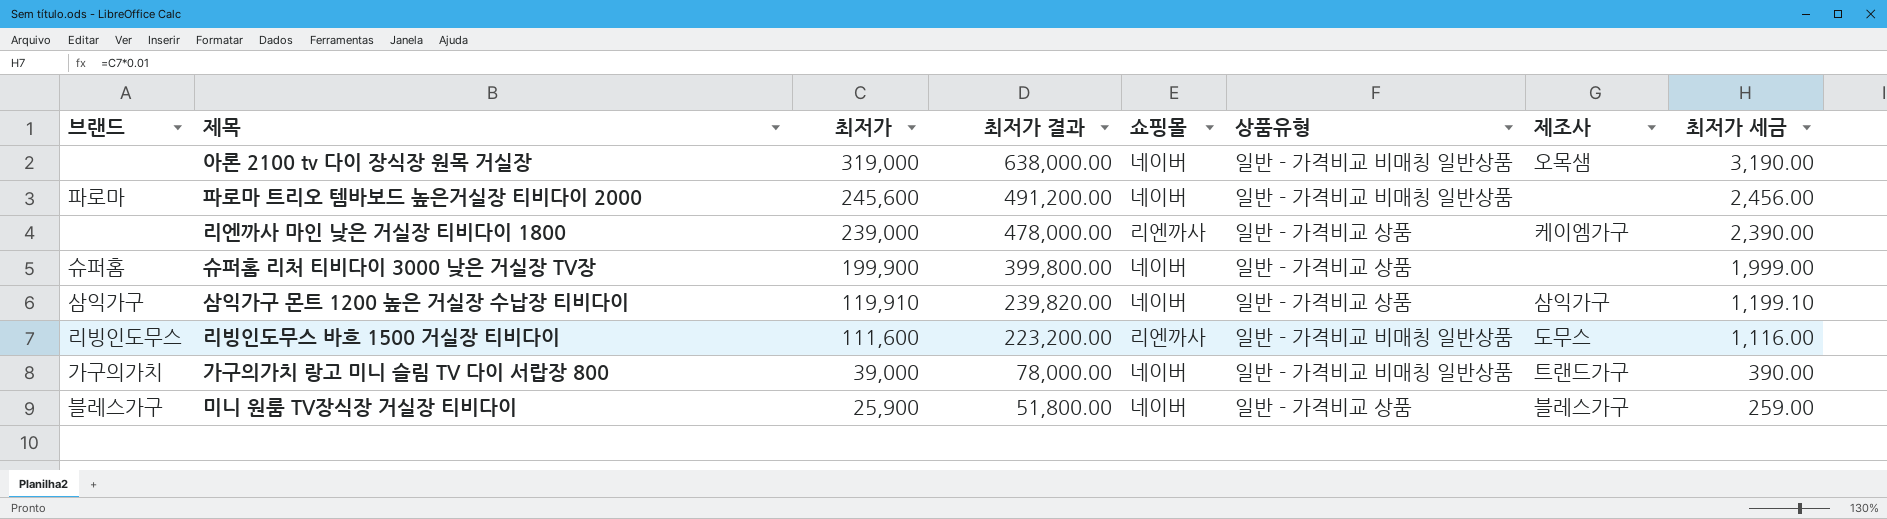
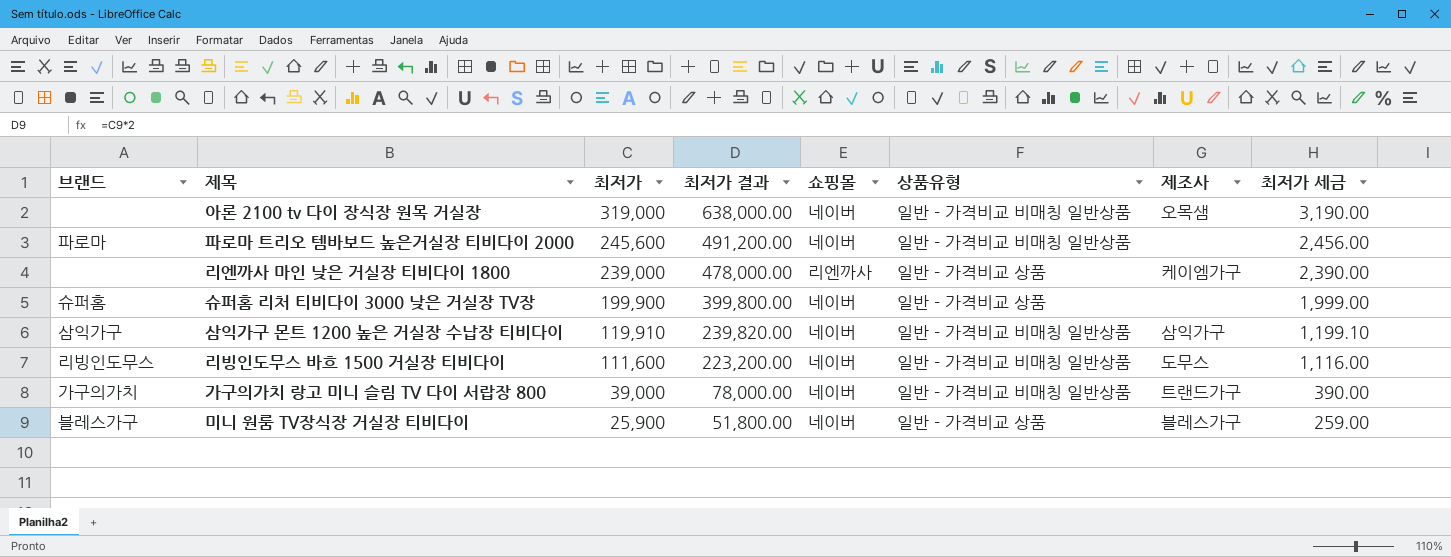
삼익가구 몬트 1200 높은 거실장 수납장 티비다이 | 상품유형: 일반 - 가격비교 상품 -> 일반 - 가격비교 비매칭 일반상품
리빙인도무스 바흐 1500 거실장 티비다이 | 쇼핑몰: 리엔까사 -> 네이버

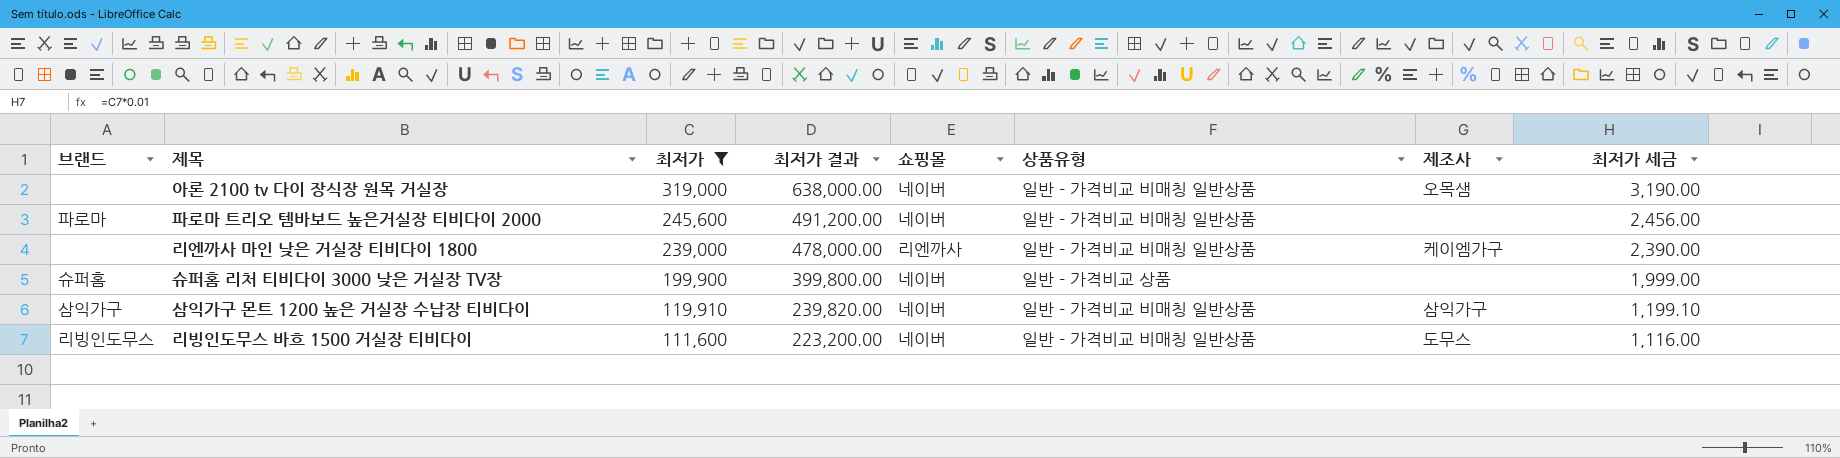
filter: none -> 최저가 >= 111,600
리엔까사 마인 낮은 거실장 티비다이 1800 | 상품유형: 일반 - 가격비교 상품 -> 일반 - 가격비교 비매칭 일반상품

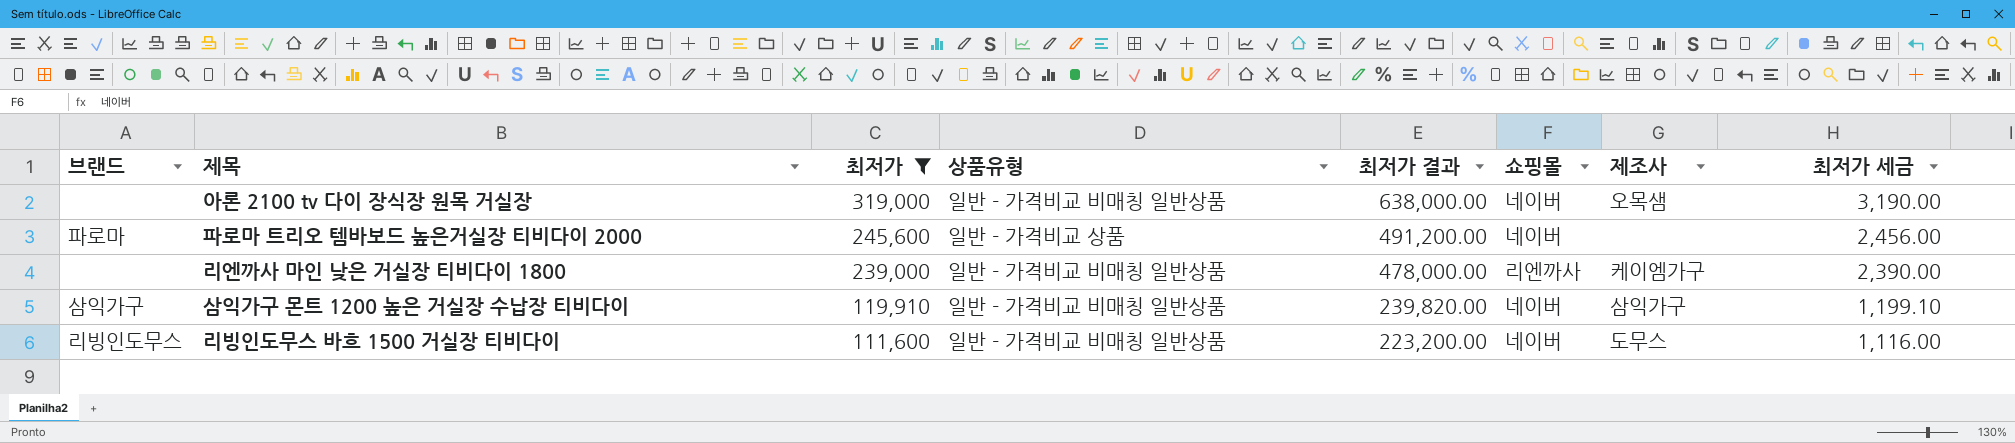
column 상품유형 | position: 6 -> 4
row 슈퍼홈 리처 티비다이 3000 낮은 거실장 TV장: 슈퍼홈 | 199,900 | 399,800.00 | 네이버 | 일반 - 가격비교 상품 | none | 1,999.00 -> none
파로마 트리오 템바보드 높은거실장 티비다이 2000 | 상품유형: 일반 - 가격비교 비매칭 일반상품 -> 일반 - 가격비교 상품

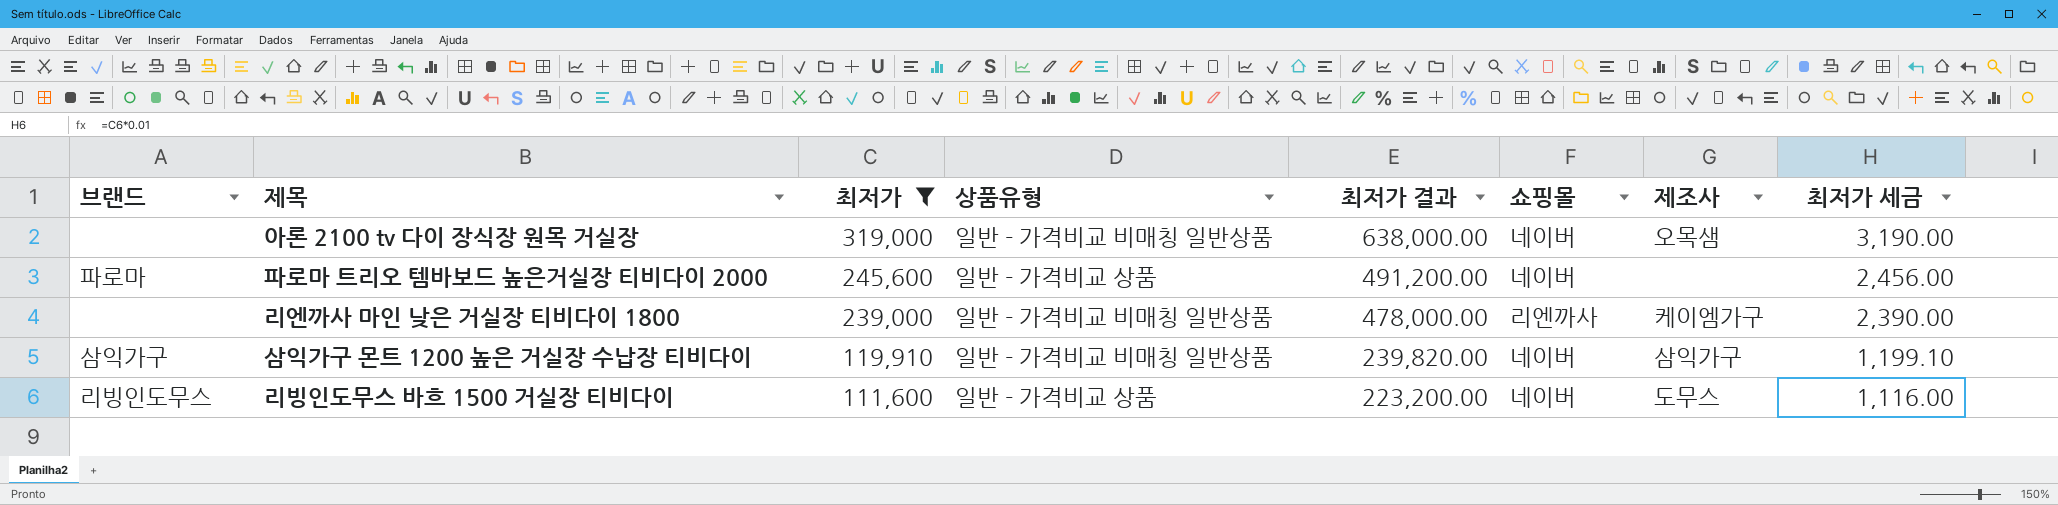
리빙인도무스 바흐 1500 거실장 티비다이 | 상품유형: 일반 - 가격비교 비매칭 일반상품 -> 일반 - 가격비교 상품

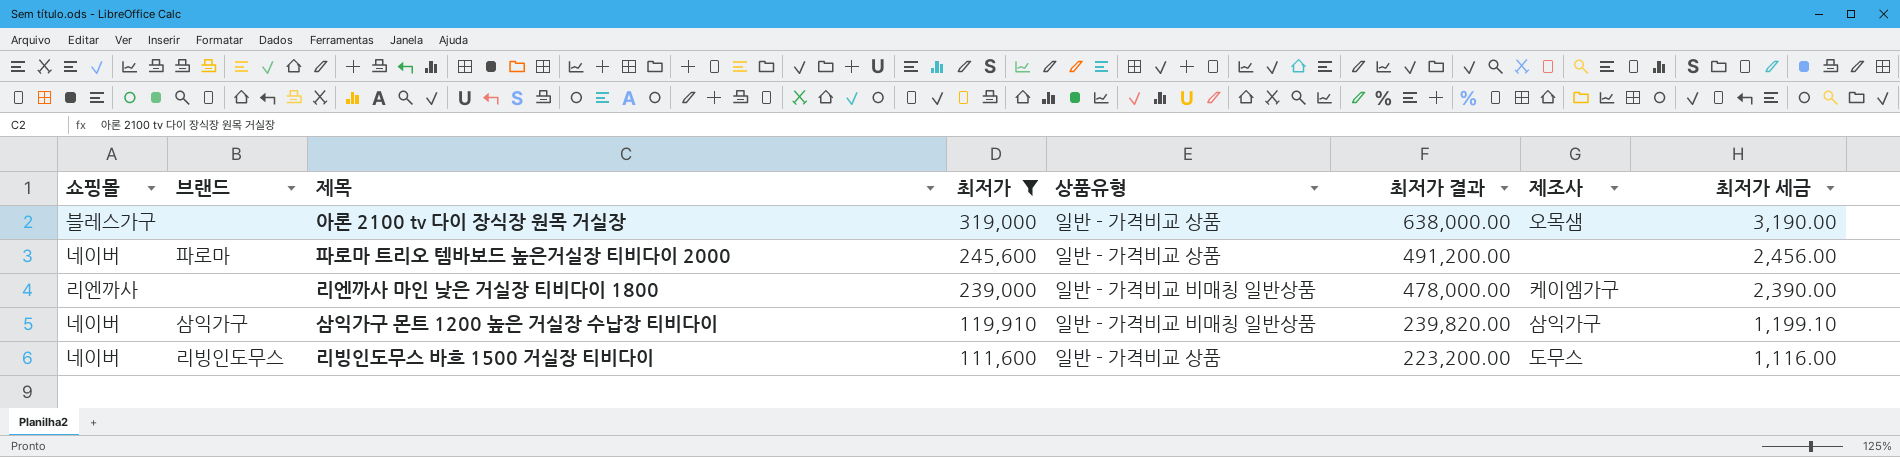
column 쇼핑몰 | position: 6 -> 1
아론 2100 tv 다이 장식장 원목 거실장 | 쇼핑몰: 네이버 -> 블레스가구
아론 2100 tv 다이 장식장 원목 거실장 | 상품유형: 일반 - 가격비교 비매칭 일반상품 -> 일반 - 가격비교 상품

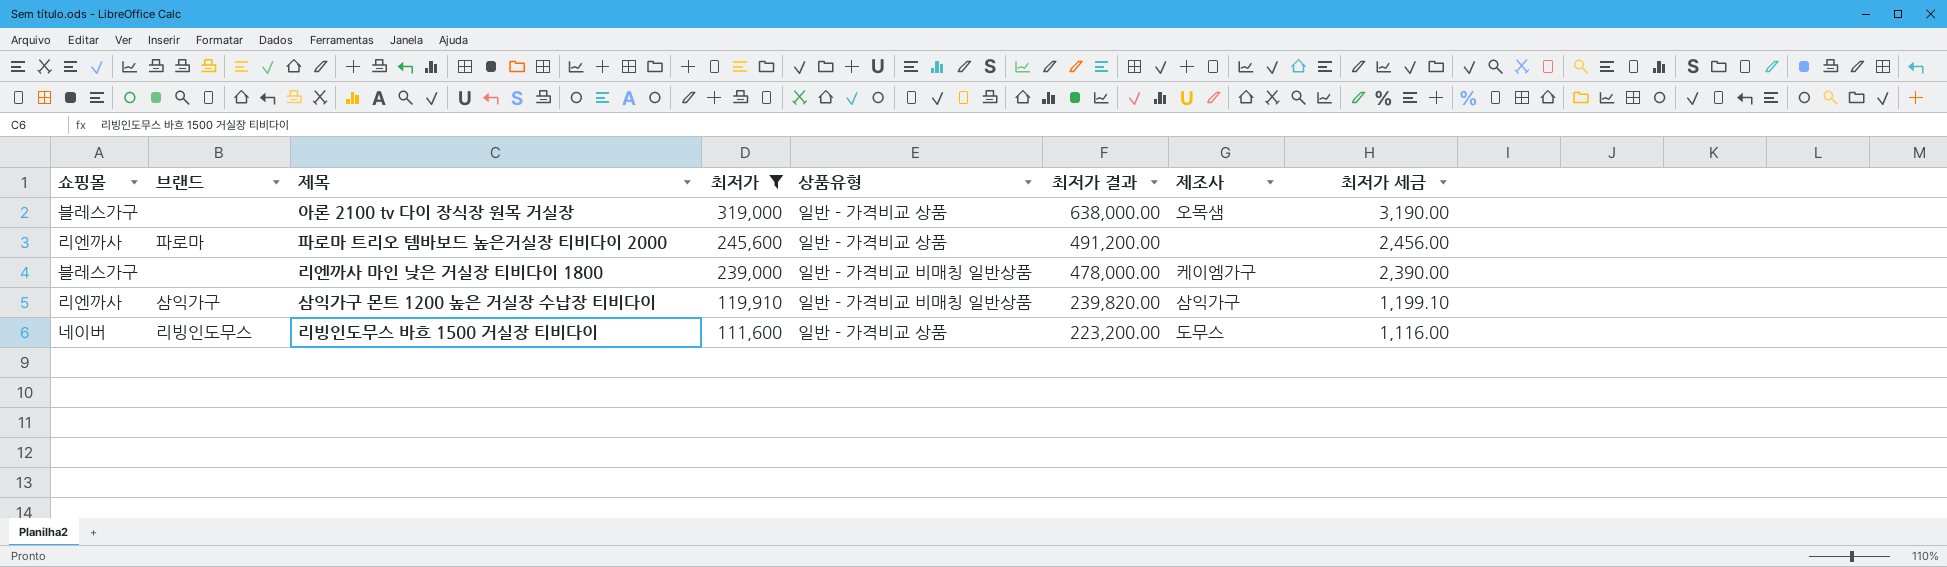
파로마 트리오 템바보드 높은거실장 티비다이 2000 | 쇼핑몰: 네이버 -> 리엔까사
리엔까사 마인 낮은 거실장 티비다이 1800 | 쇼핑몰: 리엔까사 -> 블레스가구
삼익가구 몬트 1200 높은 거실장 수납장 티비다이 | 쇼핑몰: 네이버 -> 리엔까사

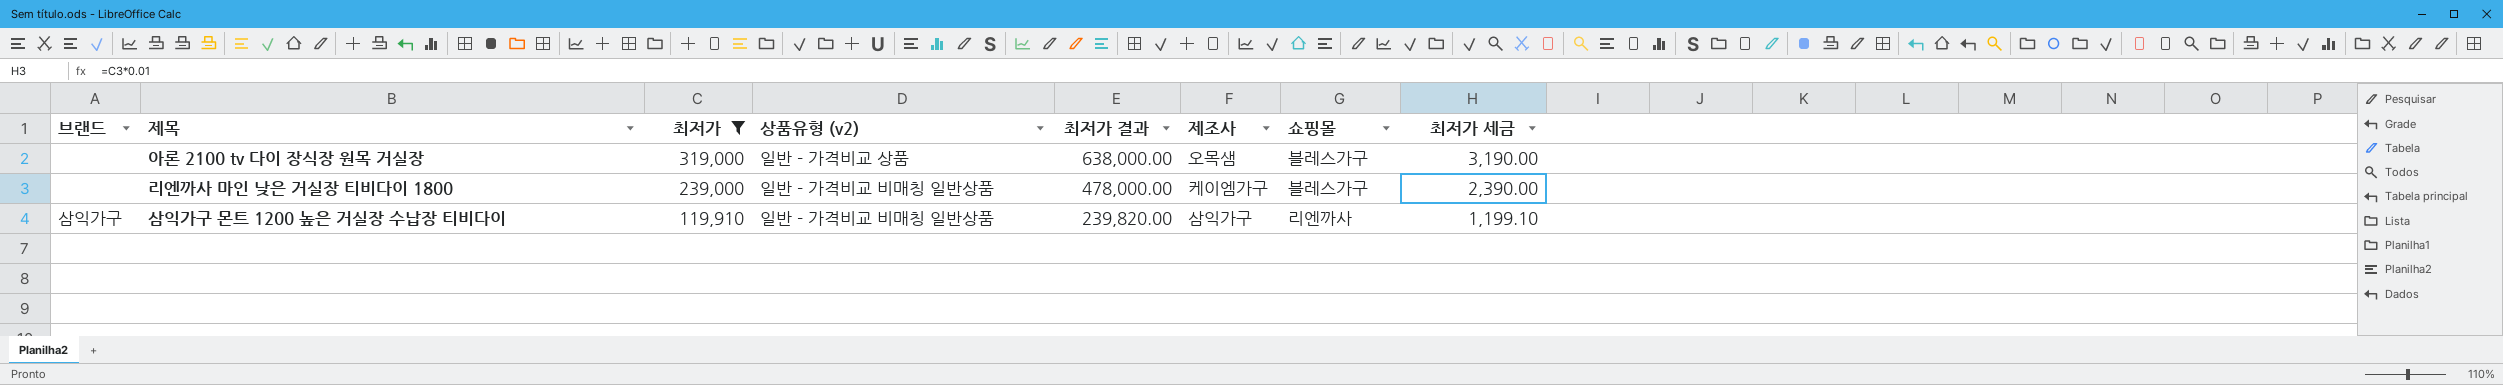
column name: 상품유형 -> 상품유형 (v2)
column 쇼핑몰 | position: 1 -> 7
row 파로마 트리오 템바보드 높은거실장 티비다이 2000: 리엔까사 | 파로마 | 245,600 | 일반 - 가격비교 상품 | 491,200.00 | none | 2,456.00 -> none
row 리빙인도무스 바흐 1500 거실장 티비다이: 네이버 | 리빙인도무스 | 111,600 | 일반 - 가격비교 상품 | 223,200.00 | 도무스 | 1,116.00 -> none

